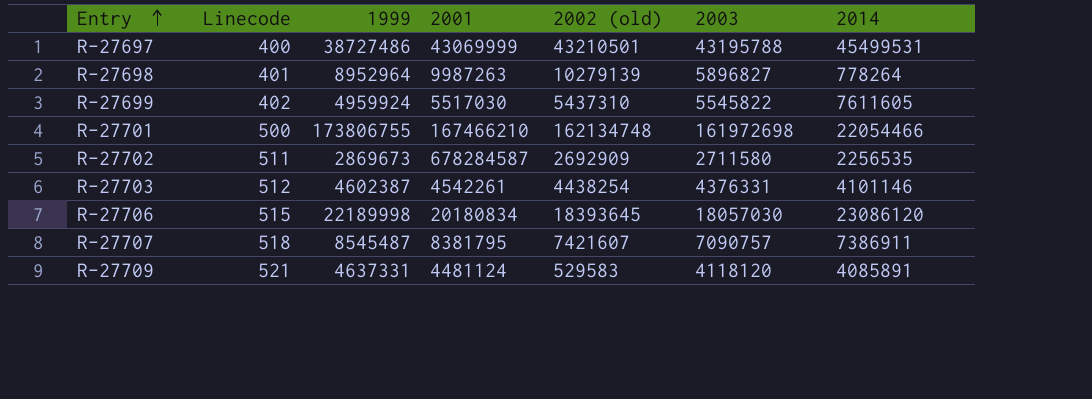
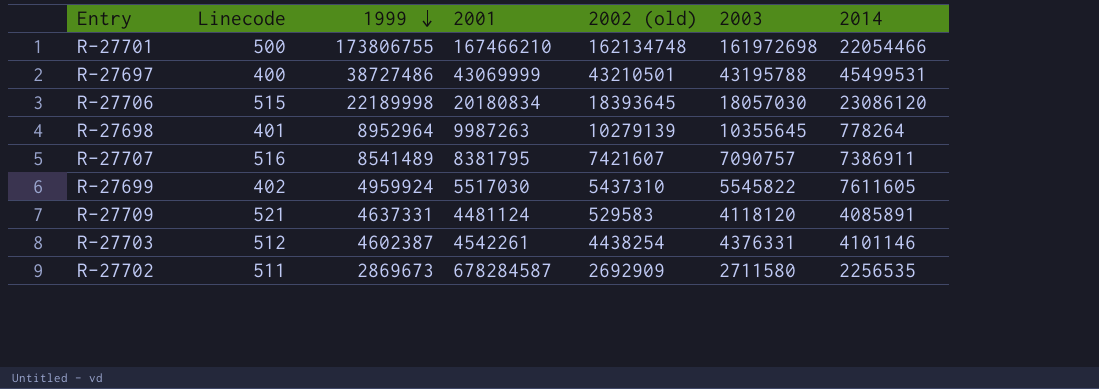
row order: Entry ascending -> 1999 descending
R-27698 | 2003: 5896827 -> 10355645
R-27707 | Linecode: 518 -> 516
R-27707 | 1999: 8545487 -> 8541489

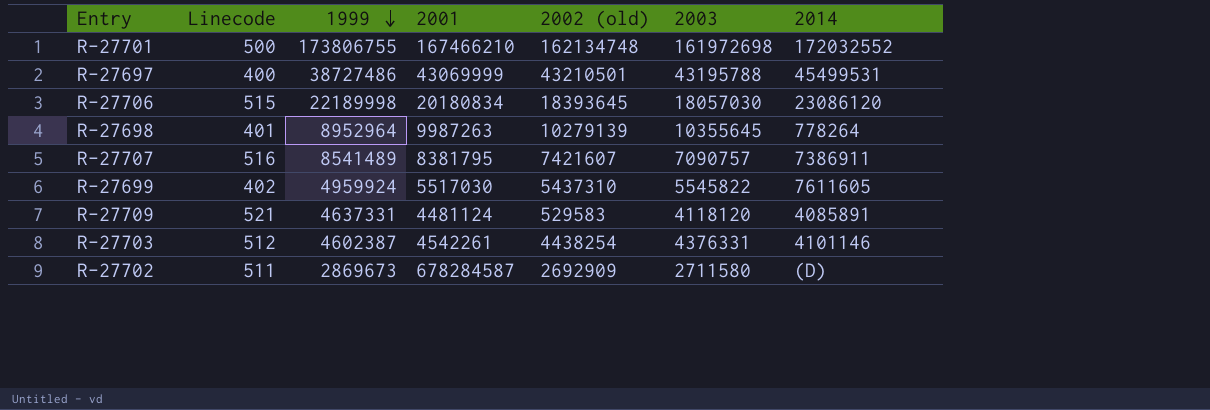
R-27701 | 2014: 22054466 -> 172032552
R-27702 | 2014: 2256535 -> (D)

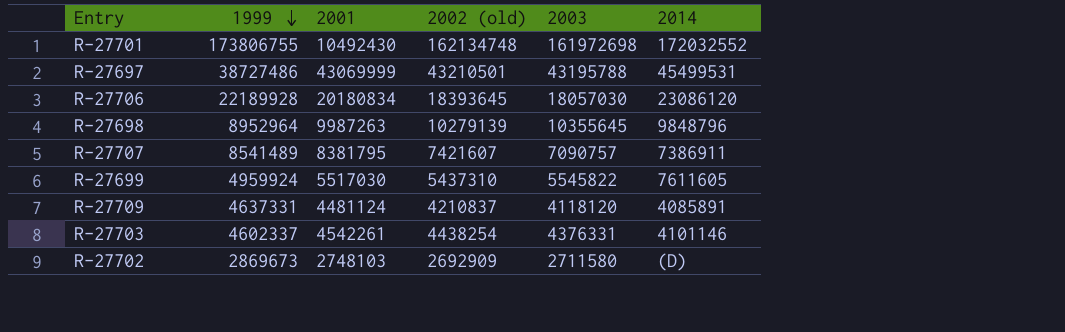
column Linecode | position: 2 -> none
R-27701 | 2001: 167466210 -> 10492430
R-27706 | 1999: 22189998 -> 22189928
R-27698 | 2014: 778264 -> 9848796
R-27709 | 2002 (old): 529583 -> 4210837
R-27703 | 1999: 4602387 -> 4602337
R-27702 | 2001: 678284587 -> 2748103

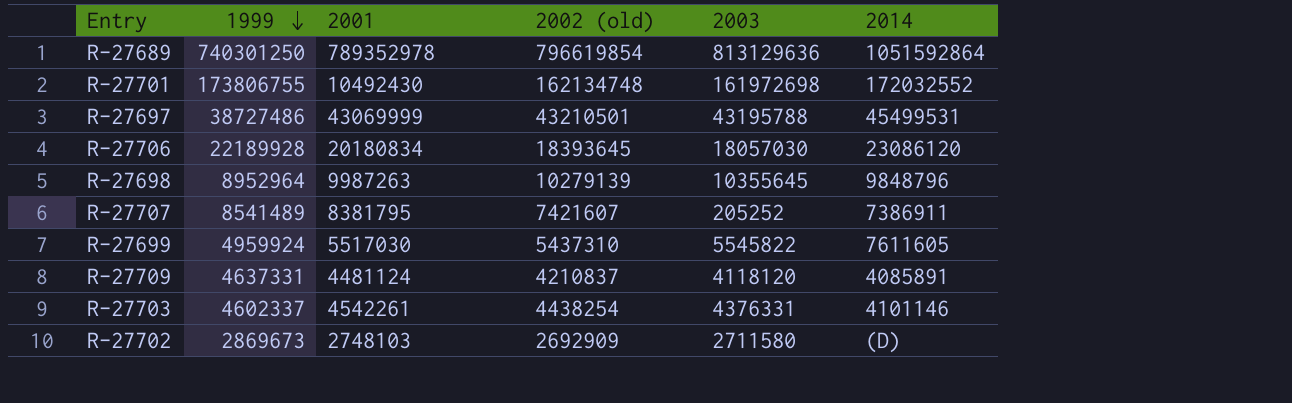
row R-27689: none -> 740301250 | 789352978 | 796619854 | 813129636 | 1051592864
R-27707 | 2003: 7090757 -> 205252

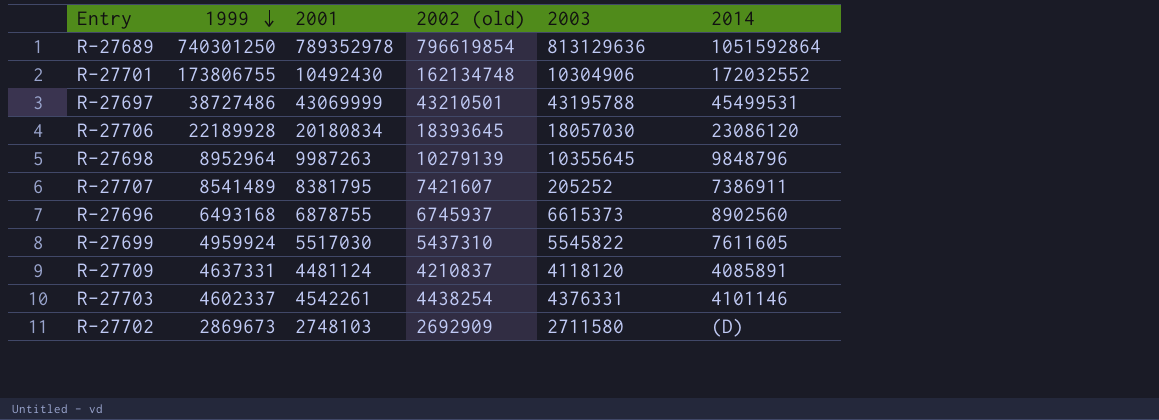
R-27701 | 2003: 161972698 -> 10304906
row R-27696: none -> 6493168 | 6878755 | 6745937 | 6615373 | 8902560

